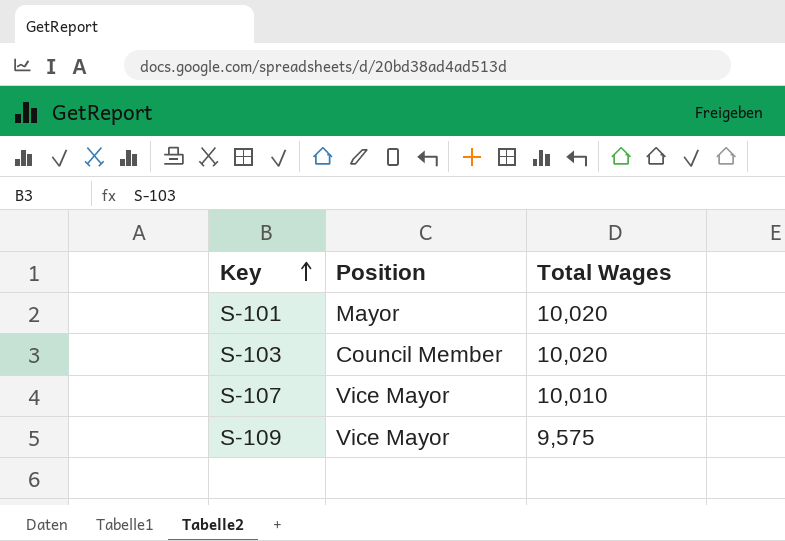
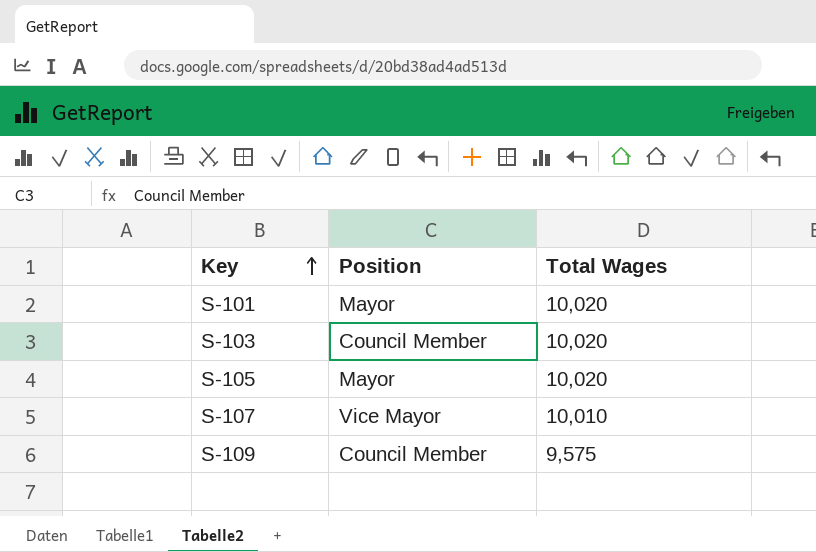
row S-105: none -> Mayor | 10,020
S-109 | Position: Vice Mayor -> Council Member

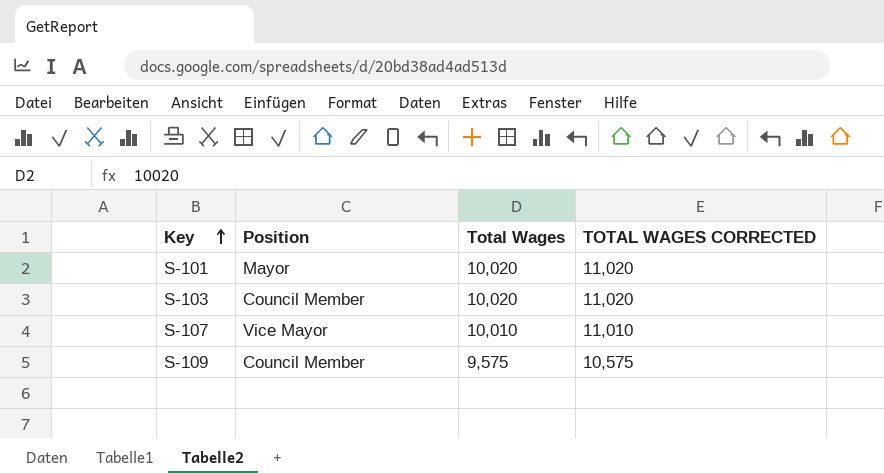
column TOTAL WAGES CORRECTED | formula: none -> [Total Wages] + 1000
row S-105: Mayor | 10,020 -> none

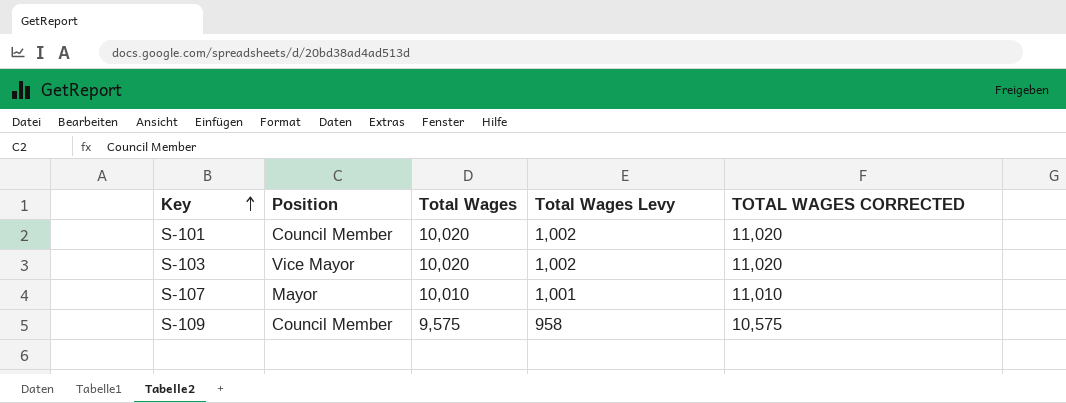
column Total Wages Levy | formula: none -> [Total Wages] * 0.1
S-101 | Position: Mayor -> Council Member
S-103 | Position: Council Member -> Vice Mayor
S-107 | Position: Vice Mayor -> Mayor

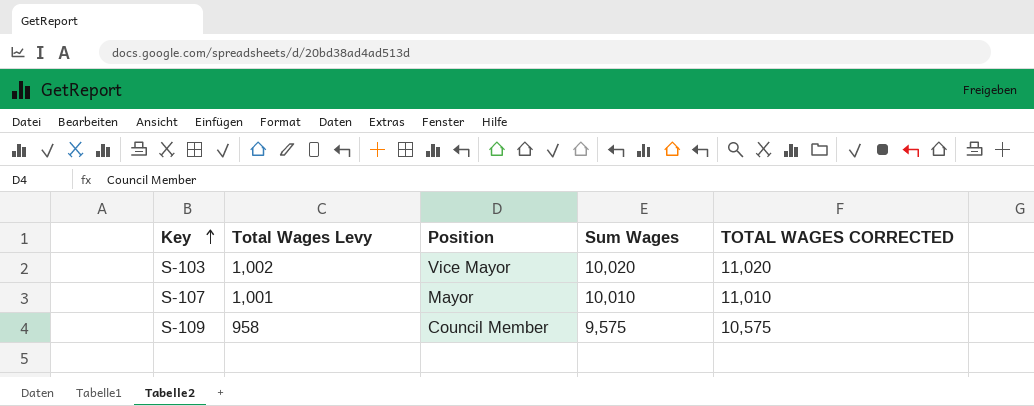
column Total Wages Levy | position: 4 -> 2
column name: Total Wages -> Sum Wages
row S-101: Council Member | 10,020 | 1,002 | 11,020 -> none

